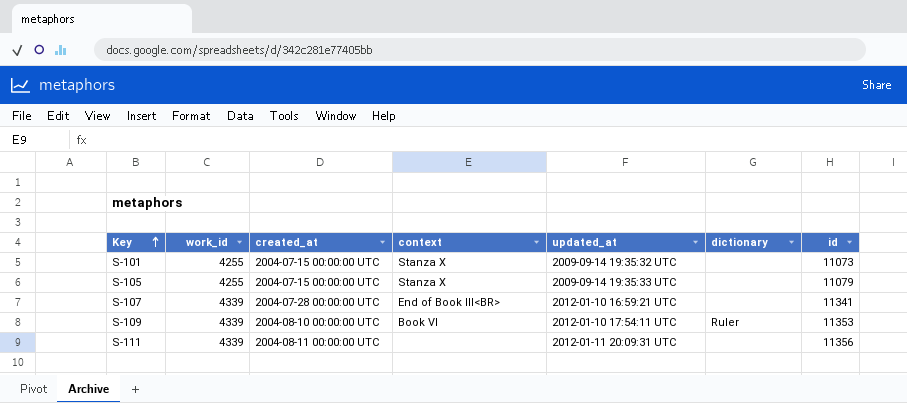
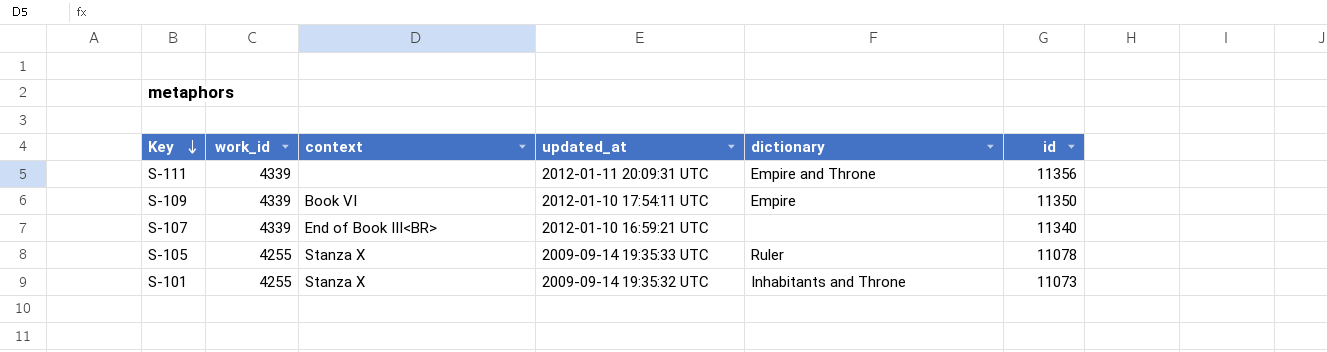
row order: Key ascending -> Key descending
column created_at | position: 3 -> none
S-111 | dictionary: none -> Empire and Throne
S-109 | dictionary: Ruler -> Empire
S-109 | id: 11353 -> 11350
S-107 | id: 11341 -> 11340
S-105 | dictionary: none -> Ruler
S-105 | id: 11079 -> 11078
S-101 | dictionary: none -> Inhabitants and Throne

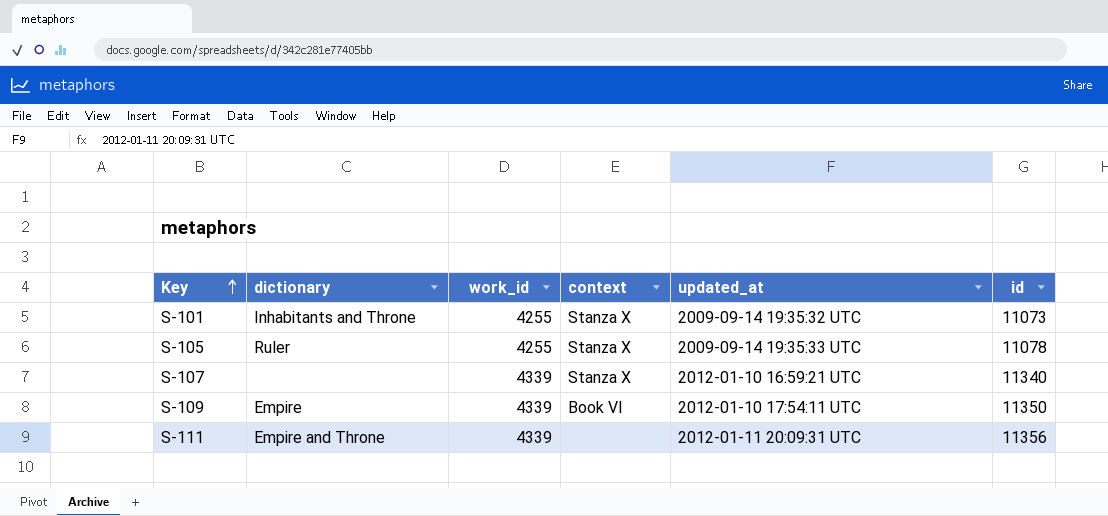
row order: Key descending -> Key ascending
column dictionary | position: 5 -> 2
S-107 | context: End of Book III<BR> -> Stanza X

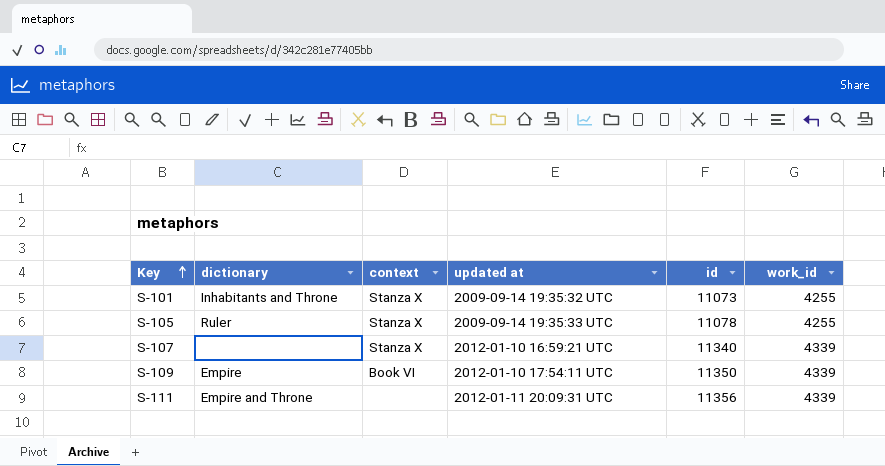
column name: updated_at -> updated at
column work_id | position: 3 -> 6

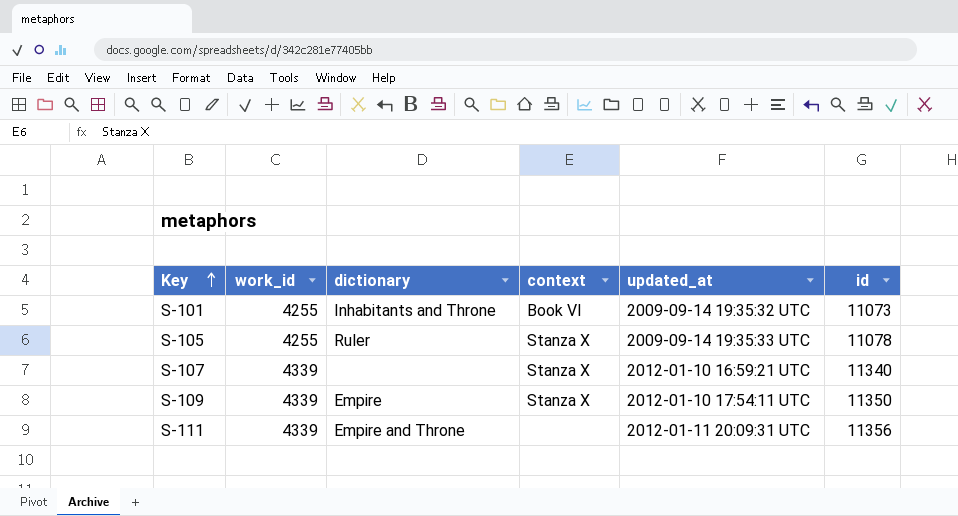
column work_id | position: 6 -> 2
column name: updated at -> updated_at
S-101 | context: Stanza X -> Book VI
S-109 | context: Book VI -> Stanza X

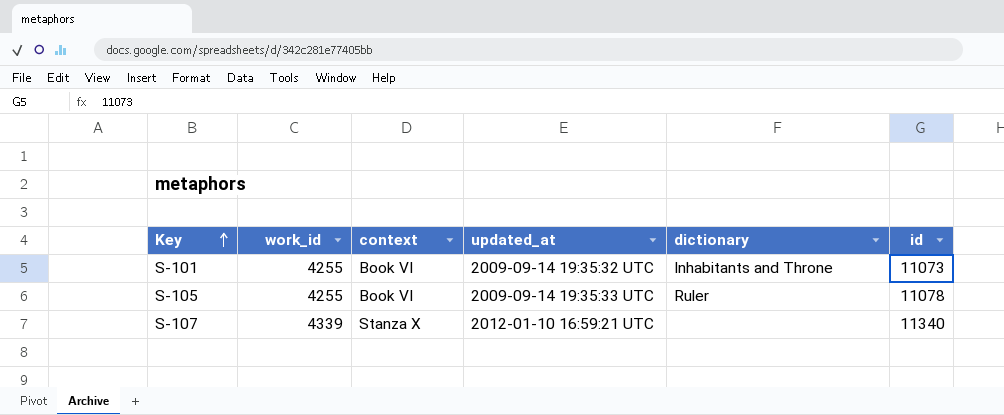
column dictionary | position: 3 -> 5
row S-109: 4339 | Empire | Stanza X | 2012-01-10 17:54:11 UTC | 11350 -> none
row S-111: 4339 | Empire and Throne | none | 2012-01-11 20:09:31 UTC | 11356 -> none
S-105 | context: Stanza X -> Book VI

